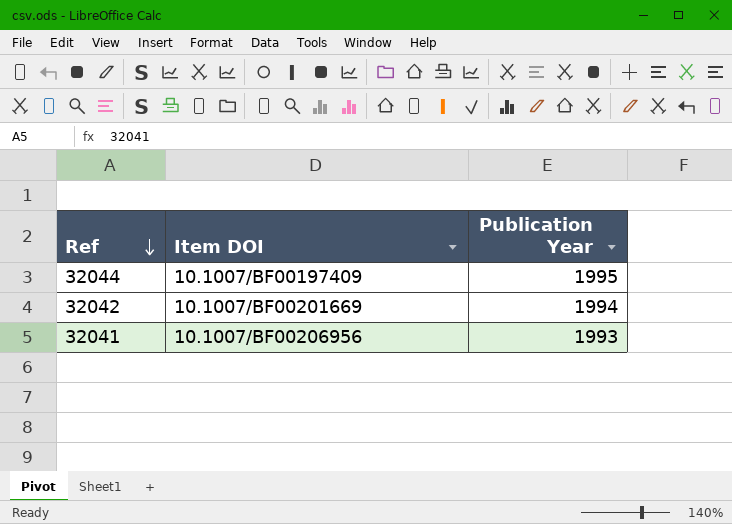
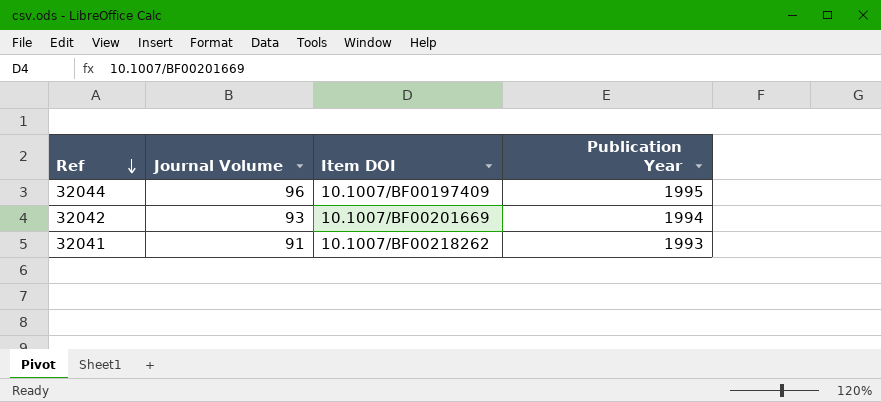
column Journal Volume | position: none -> 2
32041 | Item DOI: 10.1007/BF00206956 -> 10.1007/BF00218262

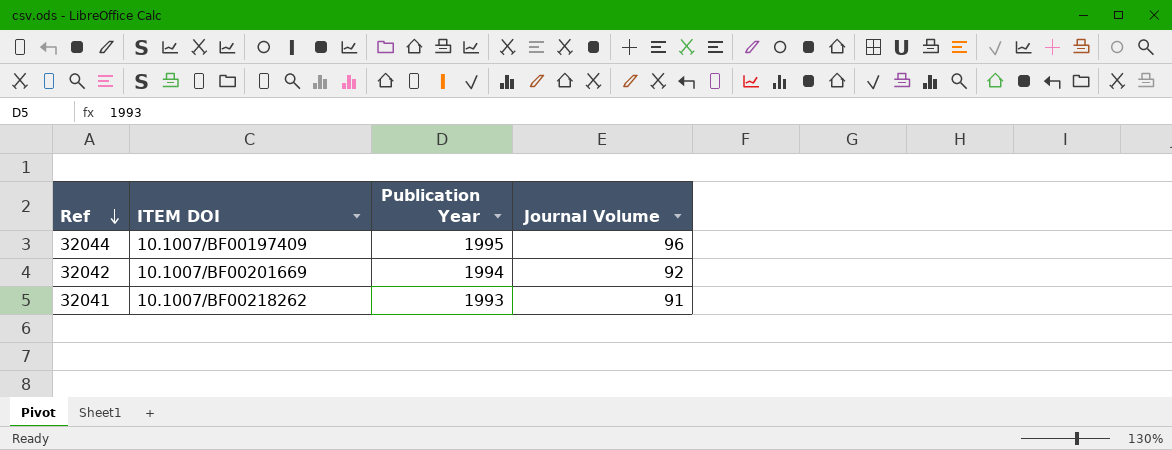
column name: Item DOI -> ITEM DOI
column Journal Volume | position: 2 -> 4
32042 | Journal Volume: 93 -> 92

